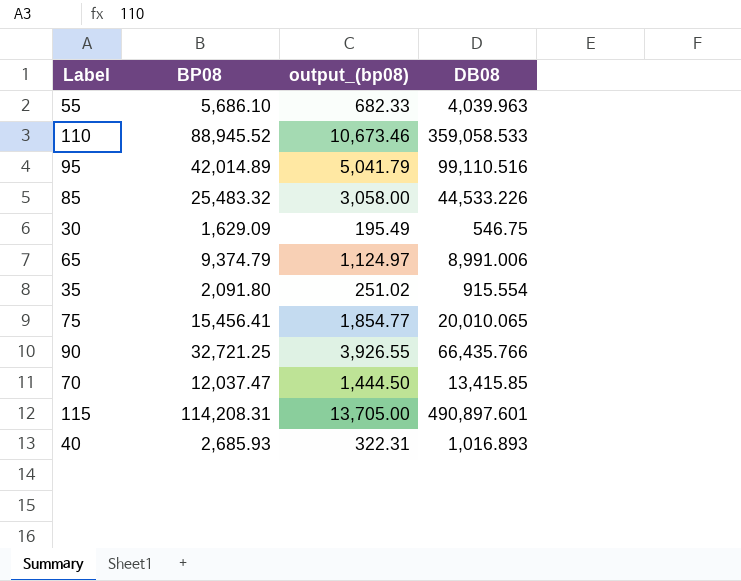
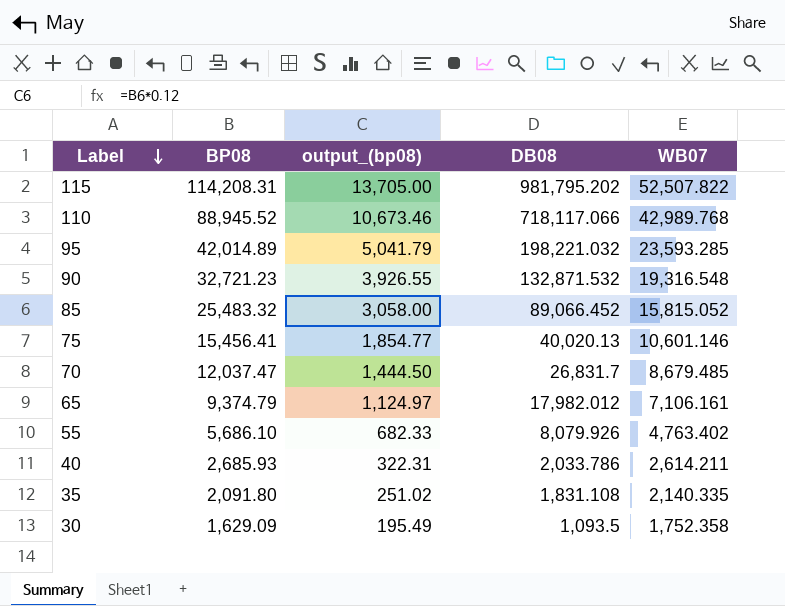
row order: none -> Label descending
column WB07 | position: none -> 5
115 | DB08: 490,897.601 -> 981,795.202
110 | DB08: 359,058.533 -> 718,117.066
95 | DB08: 99,110.516 -> 198,221.032
90 | BP08: 32,721.25 -> 32,721.23
90 | DB08: 66,435.766 -> 132,871.532
85 | DB08: 44,533.226 -> 89,066.452
75 | DB08: 20,010.065 -> 40,020.13
70 | DB08: 13,415.85 -> 26,831.7
65 | DB08: 8,991.006 -> 17,982.012
55 | DB08: 4,039.963 -> 8,079.926
40 | DB08: 1,016.893 -> 2,033.786
35 | DB08: 915.554 -> 1,831.108
30 | DB08: 546.75 -> 1,093.5

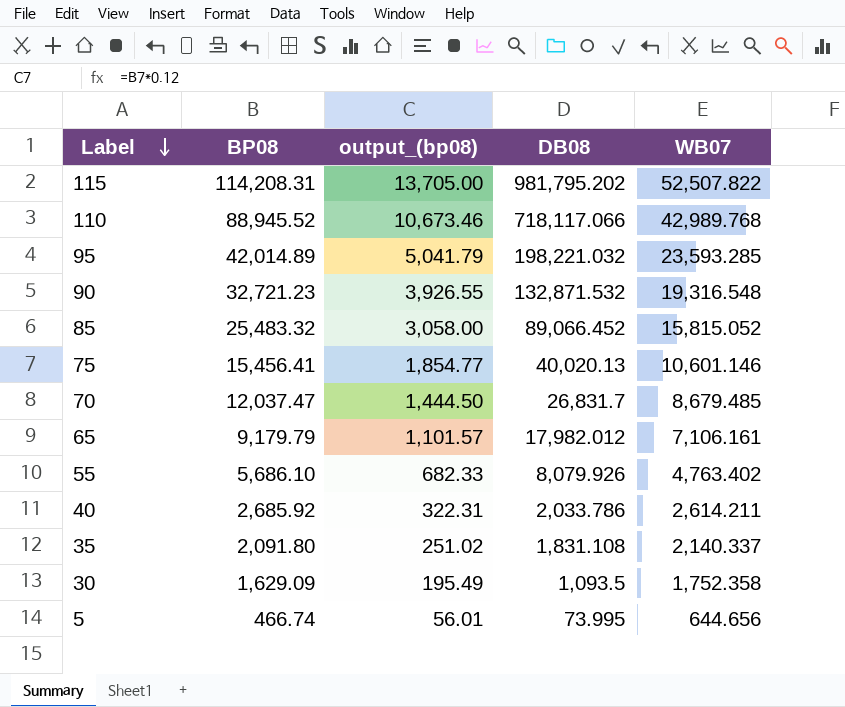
65 | BP08: 9,374.79 -> 9,179.79
65 | output_(bp08): 1,124.97 -> 1,101.57
40 | BP08: 2,685.93 -> 2,685.92
35 | WB07: 2,140.335 -> 2,140.337
row 5: none -> 466.74 | 56.01 | 73.995 | 644.656

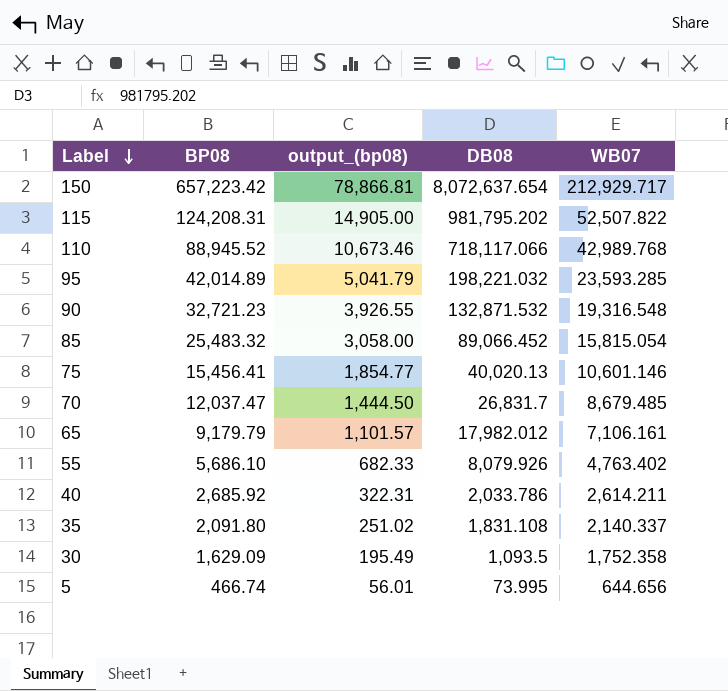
row 150: none -> 657,223.42 | 78,866.81 | 8,072,637.654 | 212,929.717
115 | BP08: 114,208.31 -> 124,208.31
115 | output_(bp08): 13,705.00 -> 14,905.00
85 | WB07: 15,815.052 -> 15,815.054

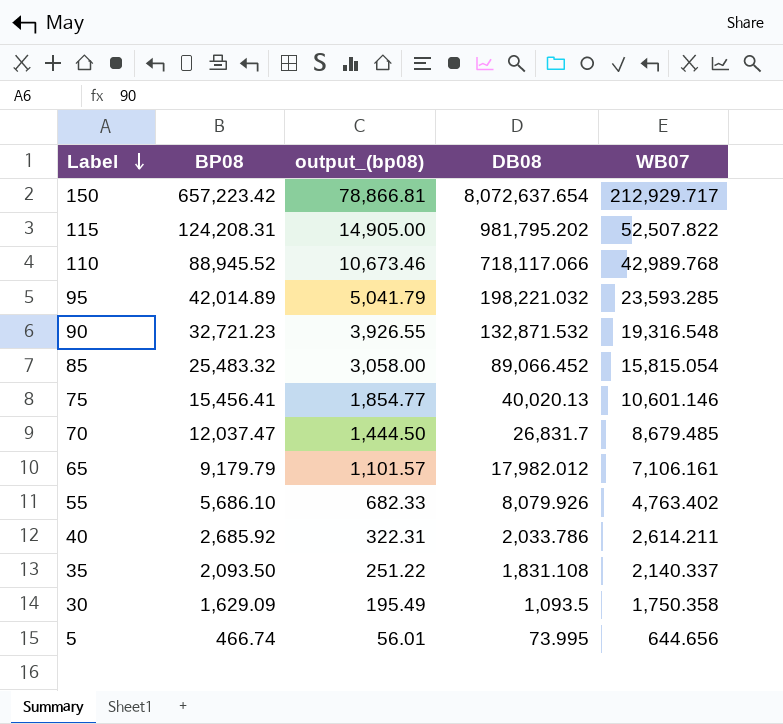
35 | BP08: 2,091.80 -> 2,093.50
35 | output_(bp08): 251.02 -> 251.22
30 | WB07: 1,752.358 -> 1,750.358

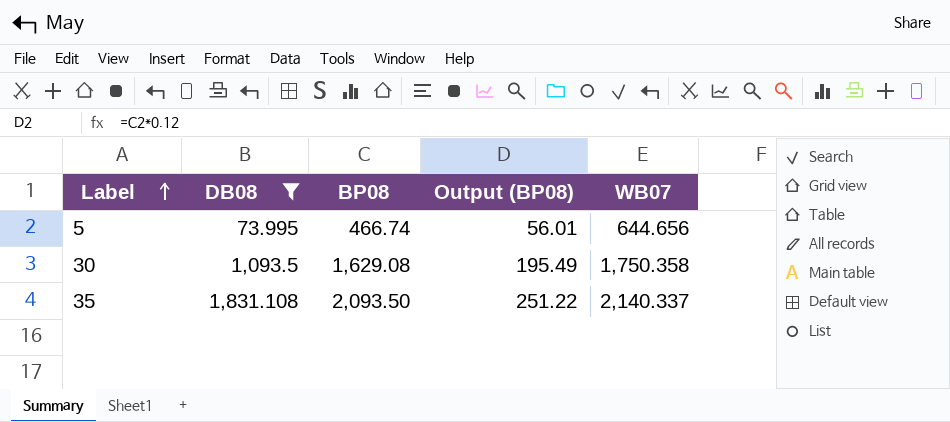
filter: none -> DB08 <= 1,831.108
row order: Label descending -> Label ascending
column DB08 | position: 4 -> 2
column name: output_(bp08) -> Output (BP08)
30 | BP08: 1,629.09 -> 1,629.08

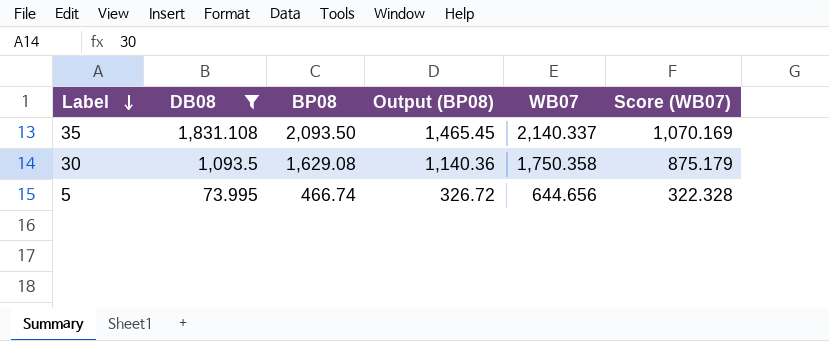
row order: Label ascending -> Label descending
column Output (BP08) | formula: [BP08] * 0.12 -> [BP08] * 0.7
column Score (WB07) | formula: none -> [WB07] * 0.5

